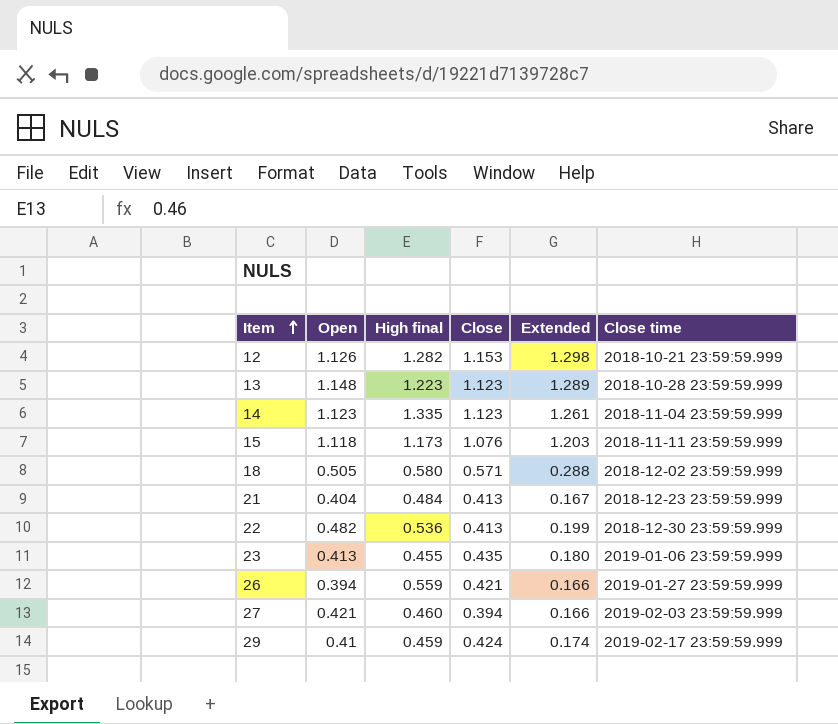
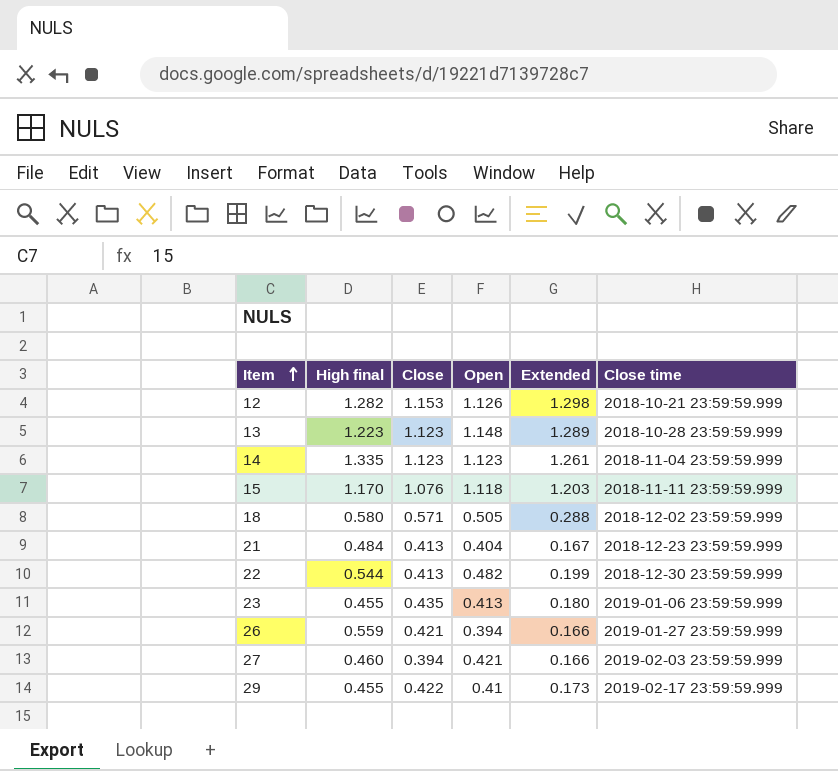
column Open | position: 2 -> 4
15 | High final: 1.173 -> 1.170
22 | High final: 0.536 -> 0.544
29 | High final: 0.459 -> 0.455
29 | Close: 0.424 -> 0.422
29 | Extended: 0.174 -> 0.173

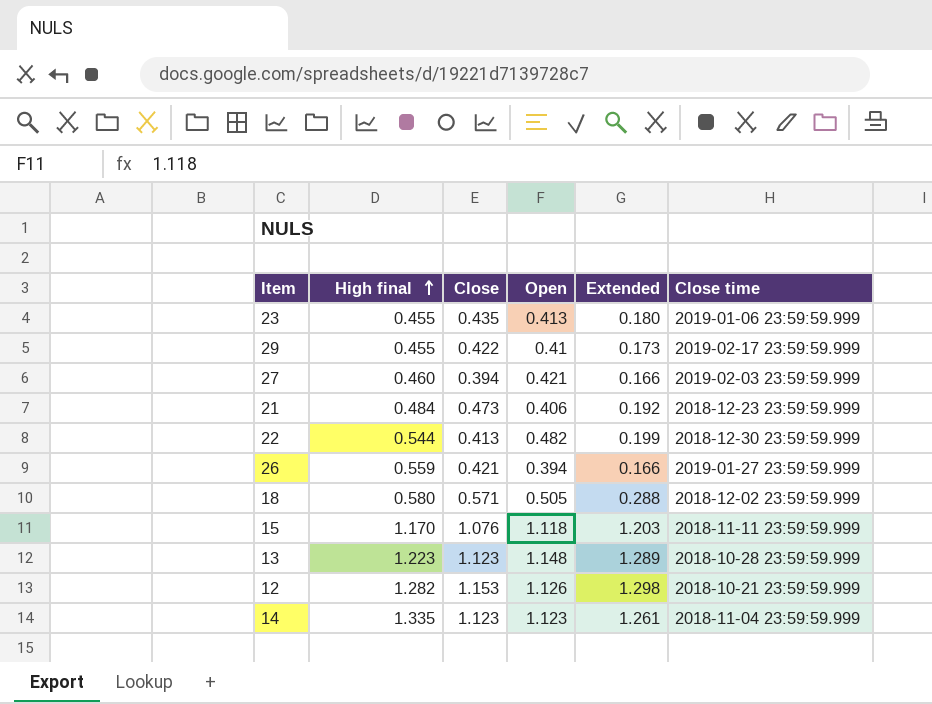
row order: Item ascending -> High final ascending
21 | Close: 0.413 -> 0.473
21 | Open: 0.404 -> 0.406
21 | Extended: 0.167 -> 0.192

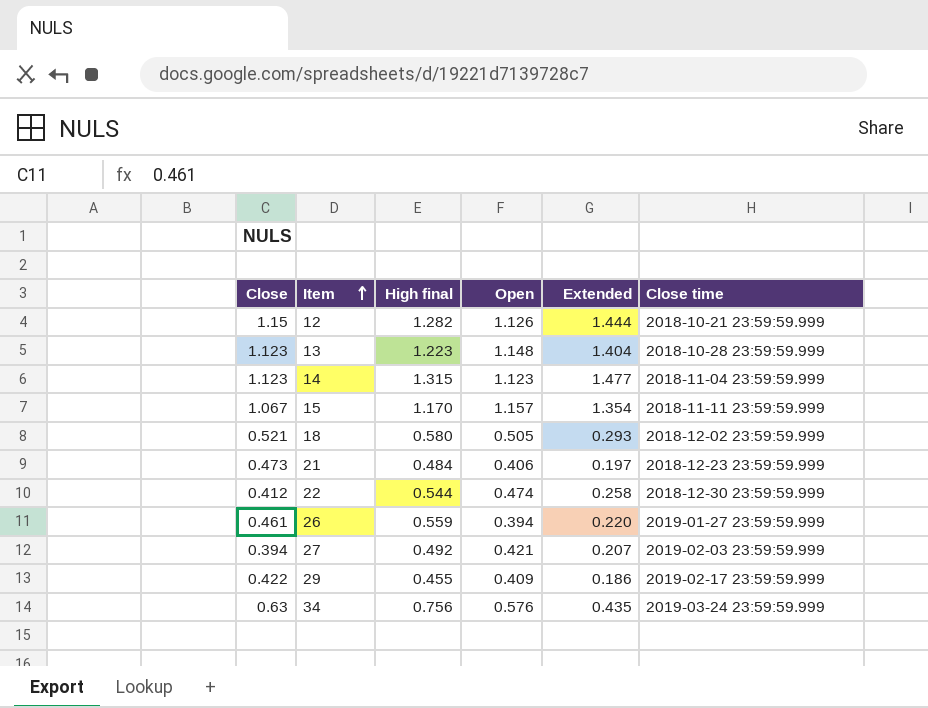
row order: High final ascending -> Item ascending
column Close | position: 3 -> 1
column Extended | formula: [Close] * [Open] -> [High final] * [Open]
row 23: 0.455 | 0.435 | 0.413 | 0.180 | 2019-01-06 23:59:59.999 -> none
12 | Close: 1.153 -> 1.15
14 | High final: 1.335 -> 1.315
15 | Close: 1.076 -> 1.067
15 | Open: 1.118 -> 1.157
18 | Close: 0.571 -> 0.521
22 | Close: 0.413 -> 0.412
22 | Open: 0.482 -> 0.474
26 | Close: 0.421 -> 0.461
27 | High final: 0.460 -> 0.492
29 | Open: 0.41 -> 0.409
row 34: none -> 0.63 | 0.756 | 0.576 | 0.435 | 2019-03-24 23:59:59.999

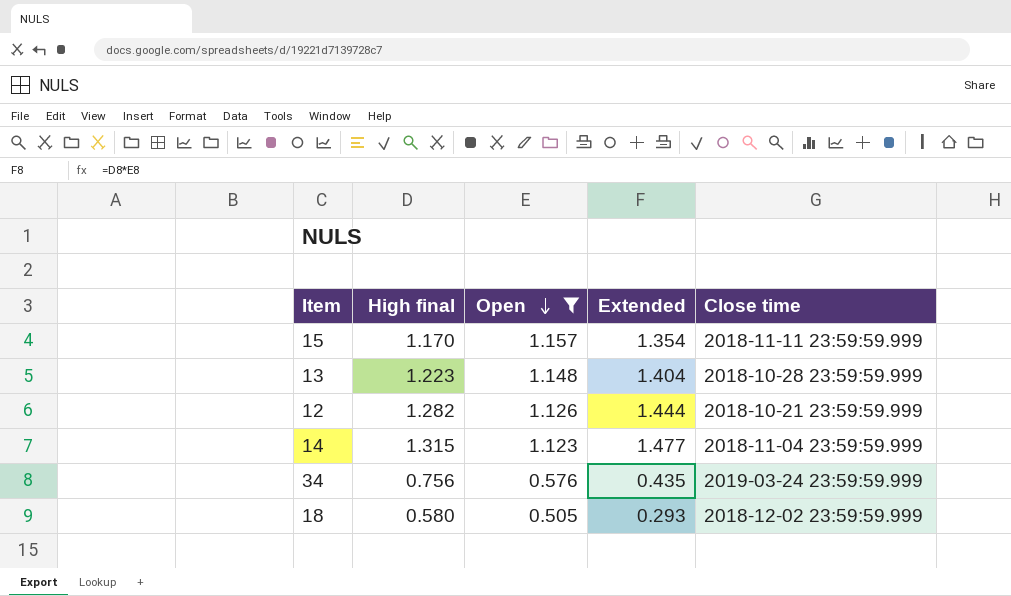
filter: none -> Open >= 0.505
row order: Item ascending -> Open descending
column Close | position: 1 -> none

